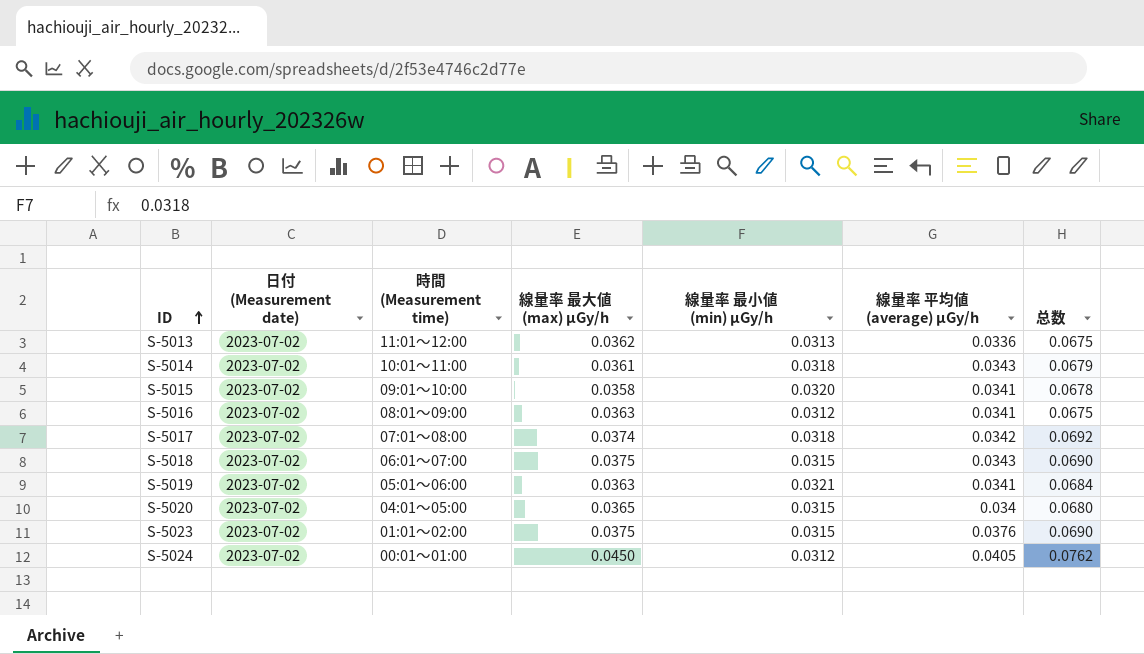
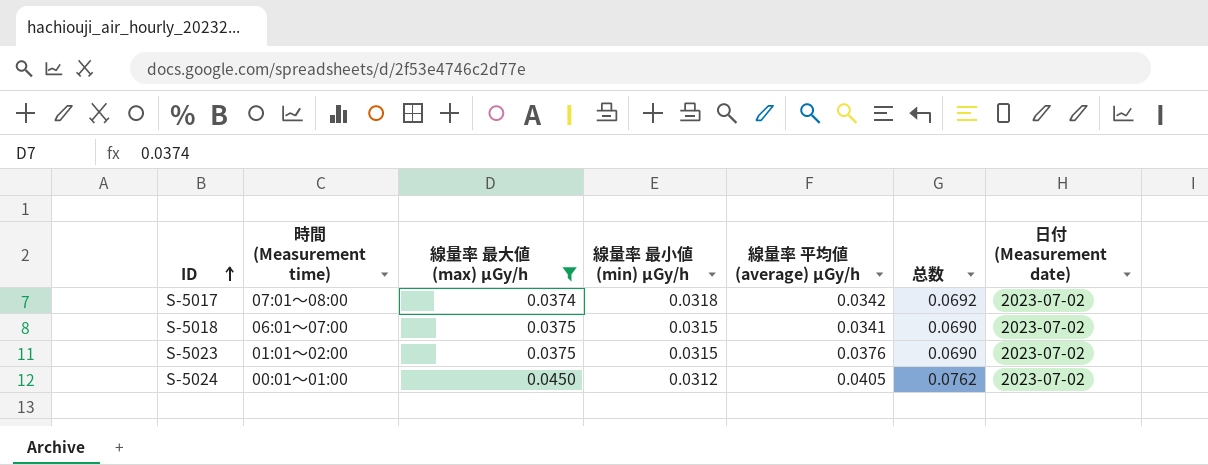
filter: none -> 線量率 最大値 (max) μGy/h >= 0.0374
column 日付 (Measurement date) | position: 2 -> 7
S-5018 | 線量率 平均値 (average) μGy/h: 0.0343 -> 0.0341

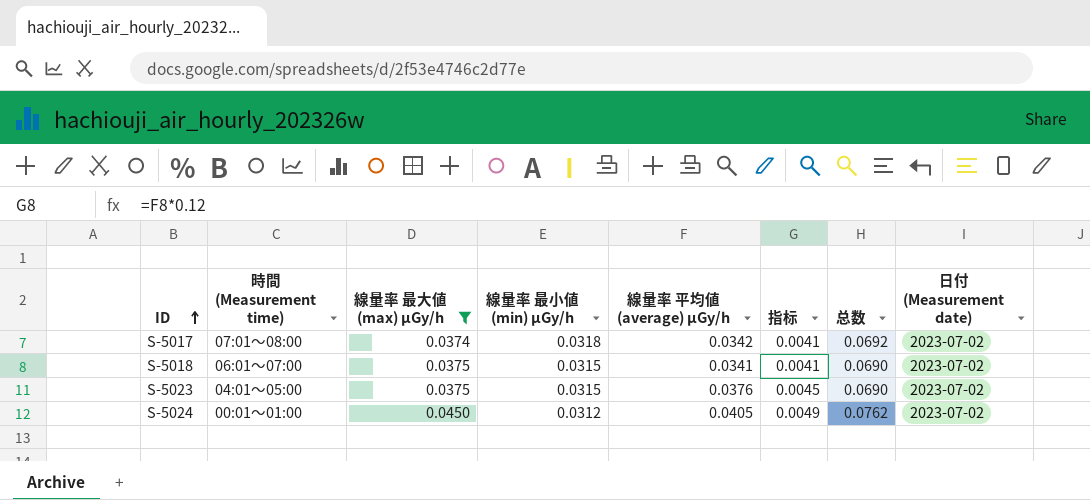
column 指标 | formula: none -> [線量率 平均値 (average) μGy/h] * 0.12
S-5023 | 時間 (Measurement time): 01:01～02:00 -> 04:01～05:00

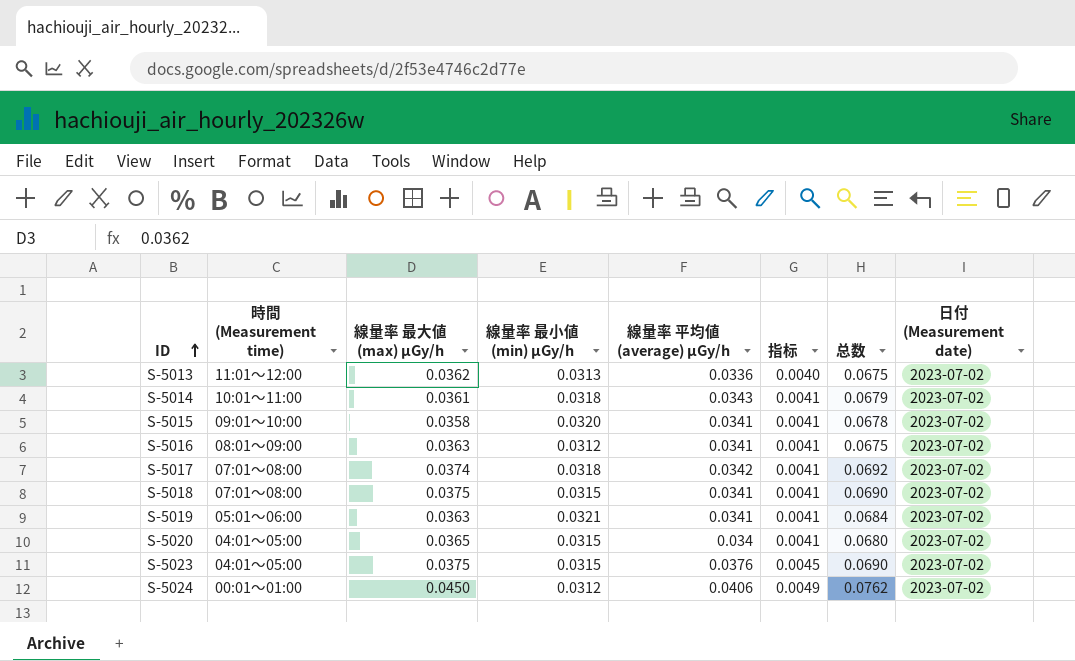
filter: 線量率 最大値 (max) μGy/h >= 0.0374 -> none
S-5018 | 時間 (Measurement time): 06:01～07:00 -> 07:01～08:00
S-5024 | 線量率 平均値 (average) μGy/h: 0.0405 -> 0.0406

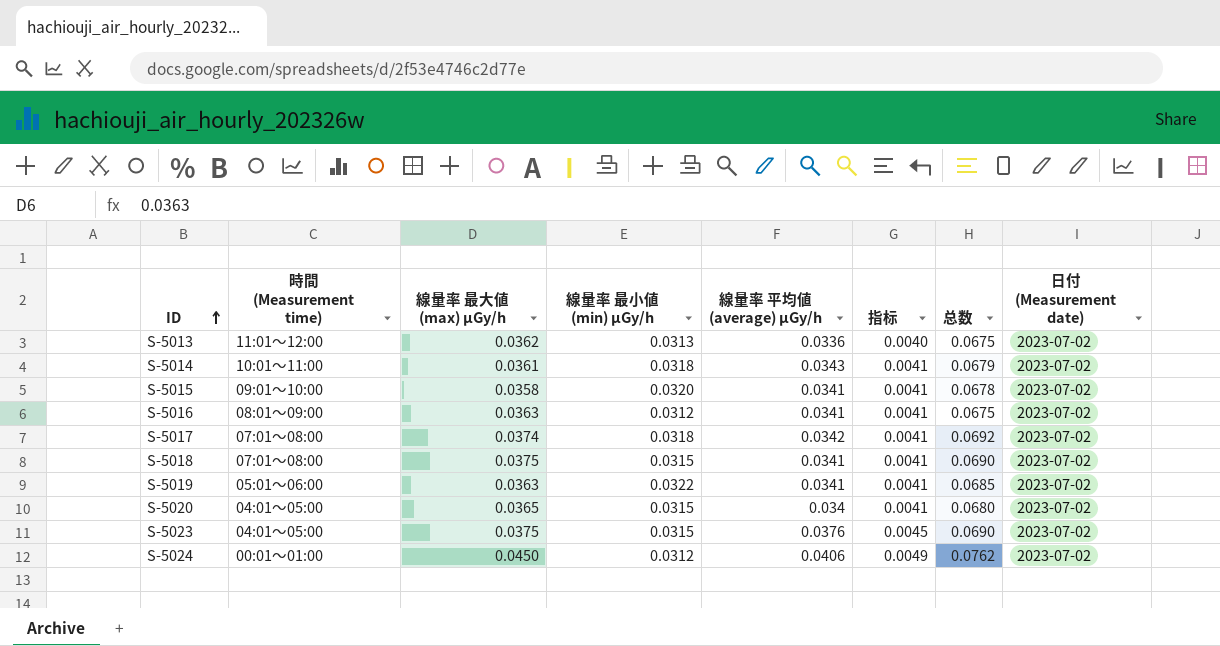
S-5019 | 線量率 最小値 (min) μGy/h: 0.0321 -> 0.0322
S-5019 | 总数: 0.0684 -> 0.0685

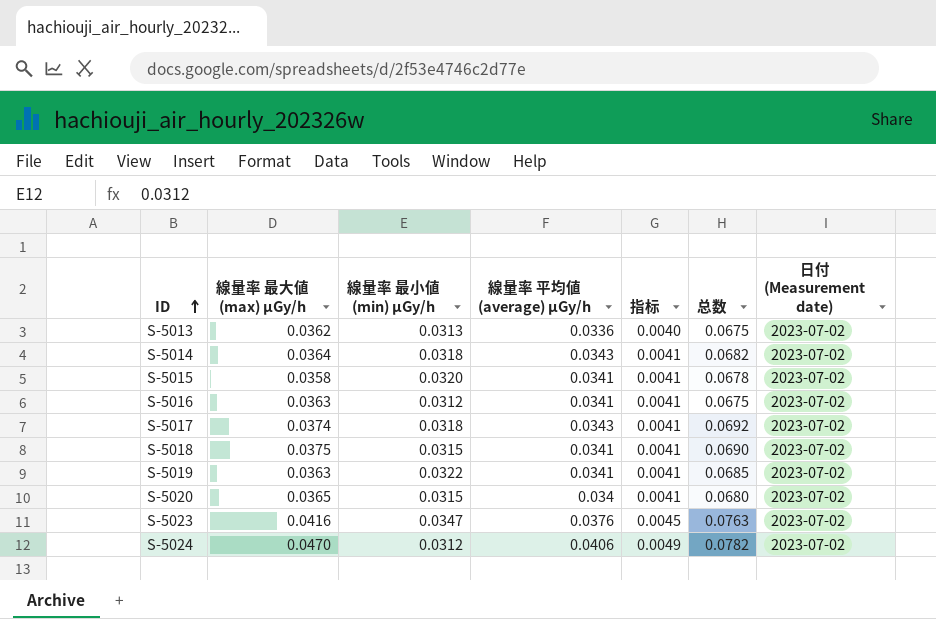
column 時間 (Measurement time) | position: 2 -> none
S-5014 | 線量率 最大値 (max) μGy/h: 0.0361 -> 0.0364
S-5014 | 总数: 0.0679 -> 0.0682
S-5017 | 線量率 平均値 (average) μGy/h: 0.0342 -> 0.0343
S-5023 | 線量率 最大値 (max) μGy/h: 0.0375 -> 0.0416
S-5023 | 線量率 最小値 (min) μGy/h: 0.0315 -> 0.0347
S-5023 | 总数: 0.0690 -> 0.0763
S-5024 | 線量率 最大値 (max) μGy/h: 0.0450 -> 0.0470
S-5024 | 总数: 0.0762 -> 0.0782

